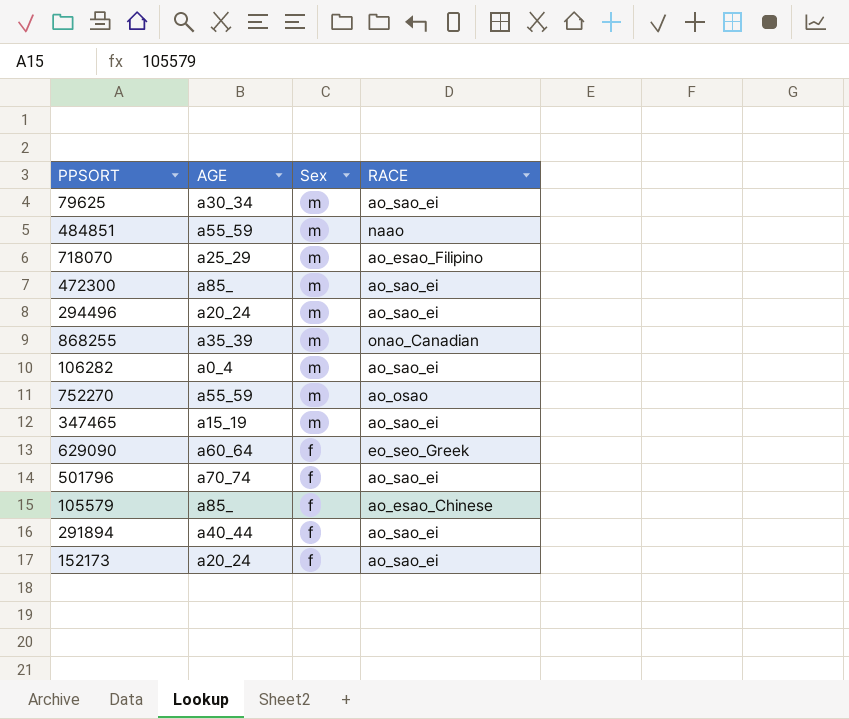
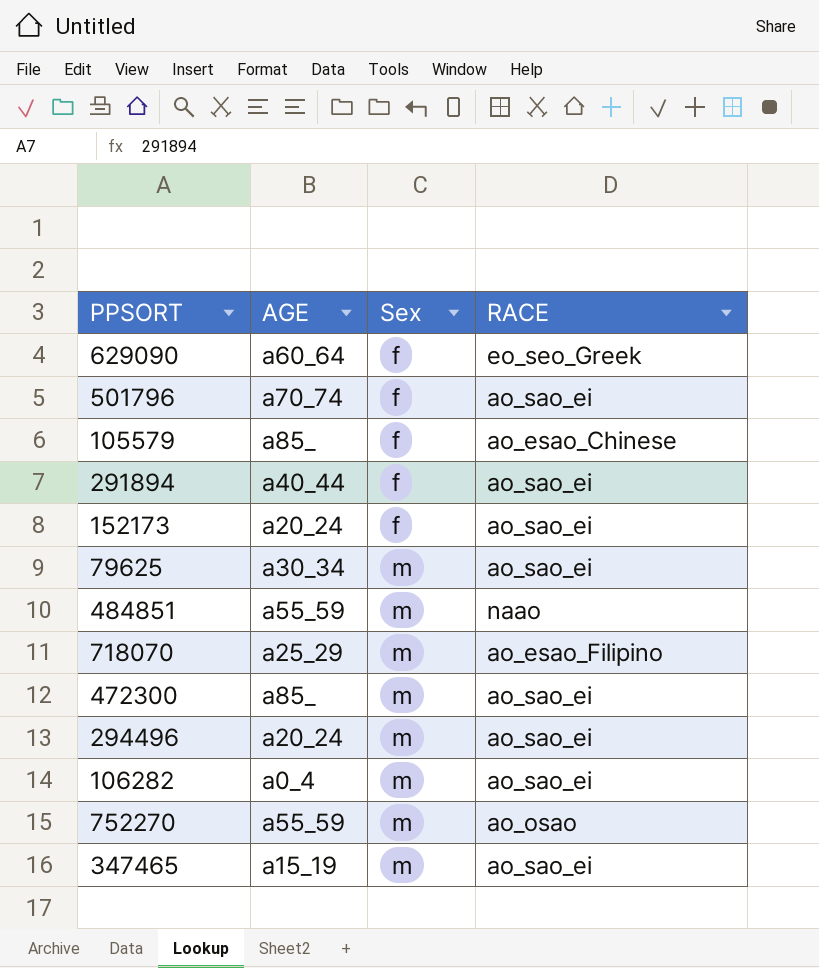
row order: Sex descending -> Sex ascending
row 868255: a35_39 | m | onao_Canadian -> none

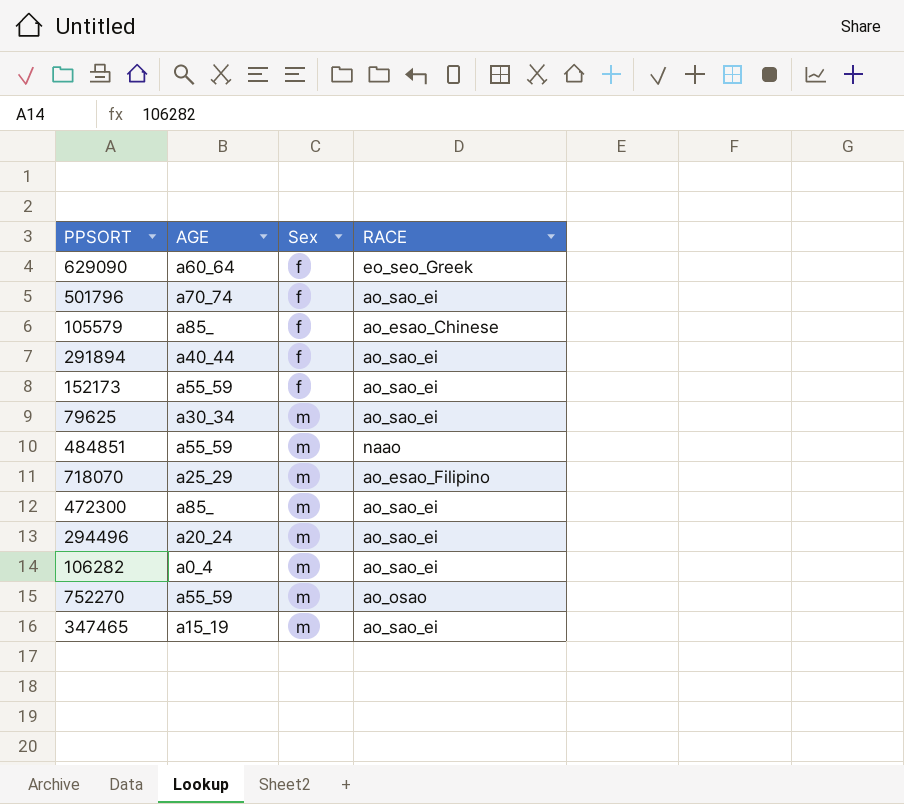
152173 | AGE: a20_24 -> a55_59

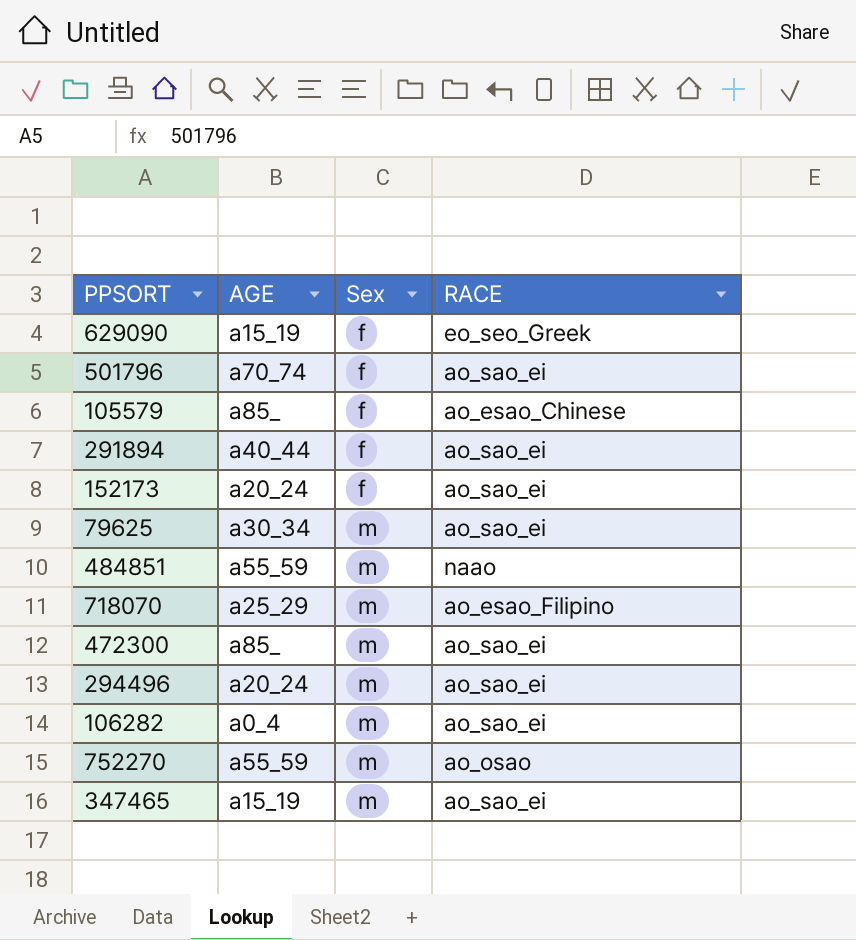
629090 | AGE: a60_64 -> a15_19
152173 | AGE: a55_59 -> a20_24

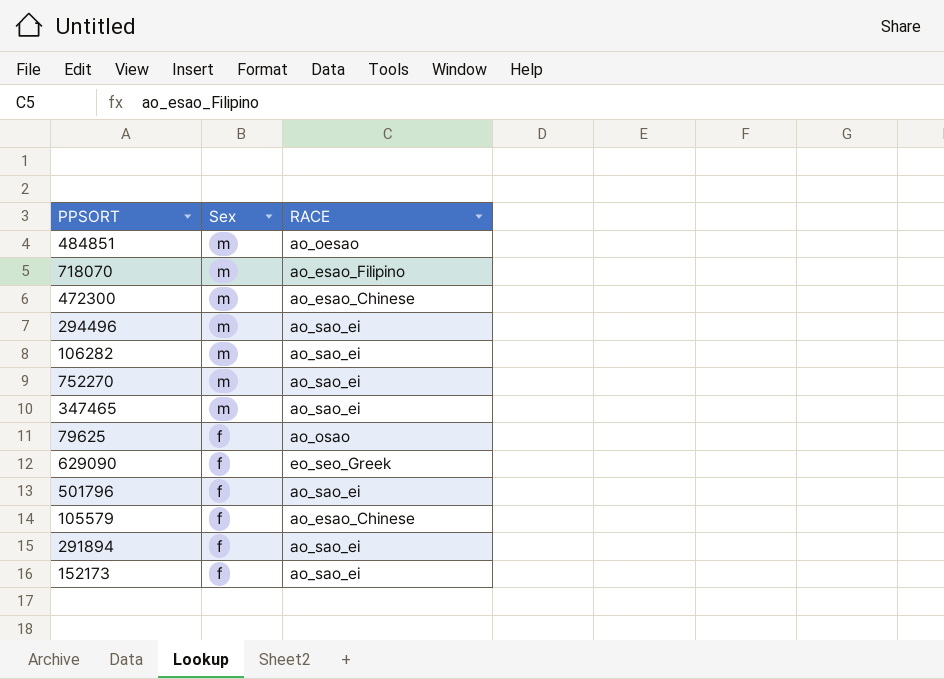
row order: Sex ascending -> Sex descending
column AGE | position: 2 -> none
484851 | RACE: naao -> ao_oesao
472300 | RACE: ao_sao_ei -> ao_esao_Chinese
752270 | RACE: ao_osao -> ao_sao_ei
79625 | Sex: m -> f
79625 | RACE: ao_sao_ei -> ao_osao

